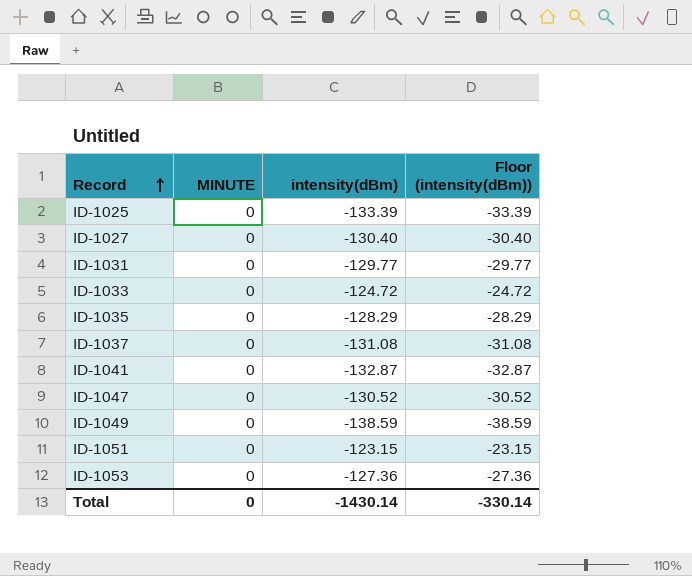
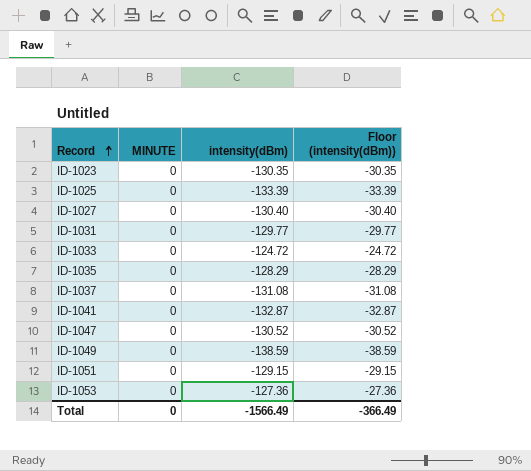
row ID-1023: none -> 0 | -130.35 | -30.35
ID-1051 | intensity(dBm): -123.15 -> -129.15
ID-1051 | Floor (intensity(dBm)): -23.15 -> -29.15
Total | intensity(dBm): -1430.14 -> -1566.49
Total | Floor (intensity(dBm)): -330.14 -> -366.49

